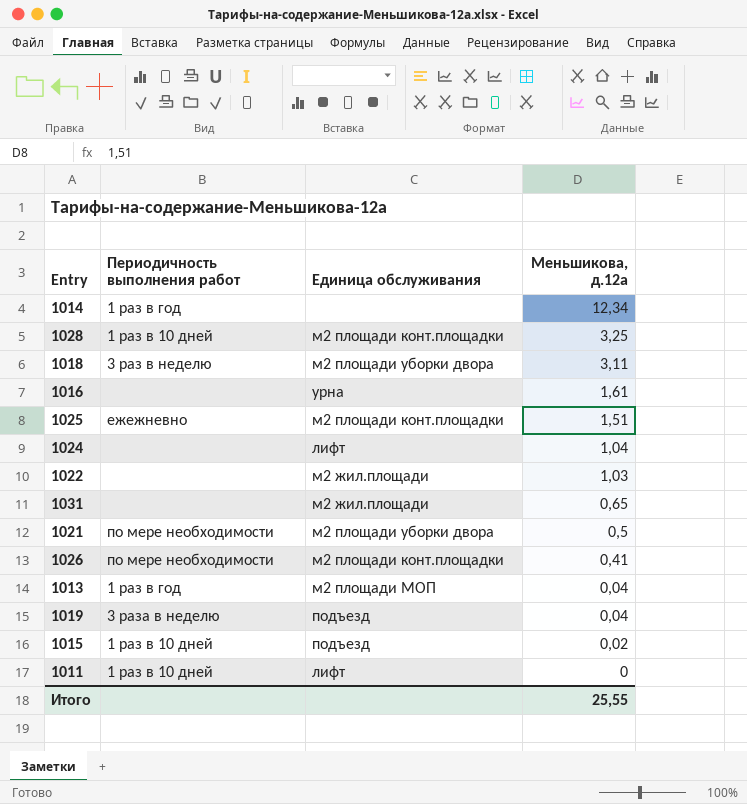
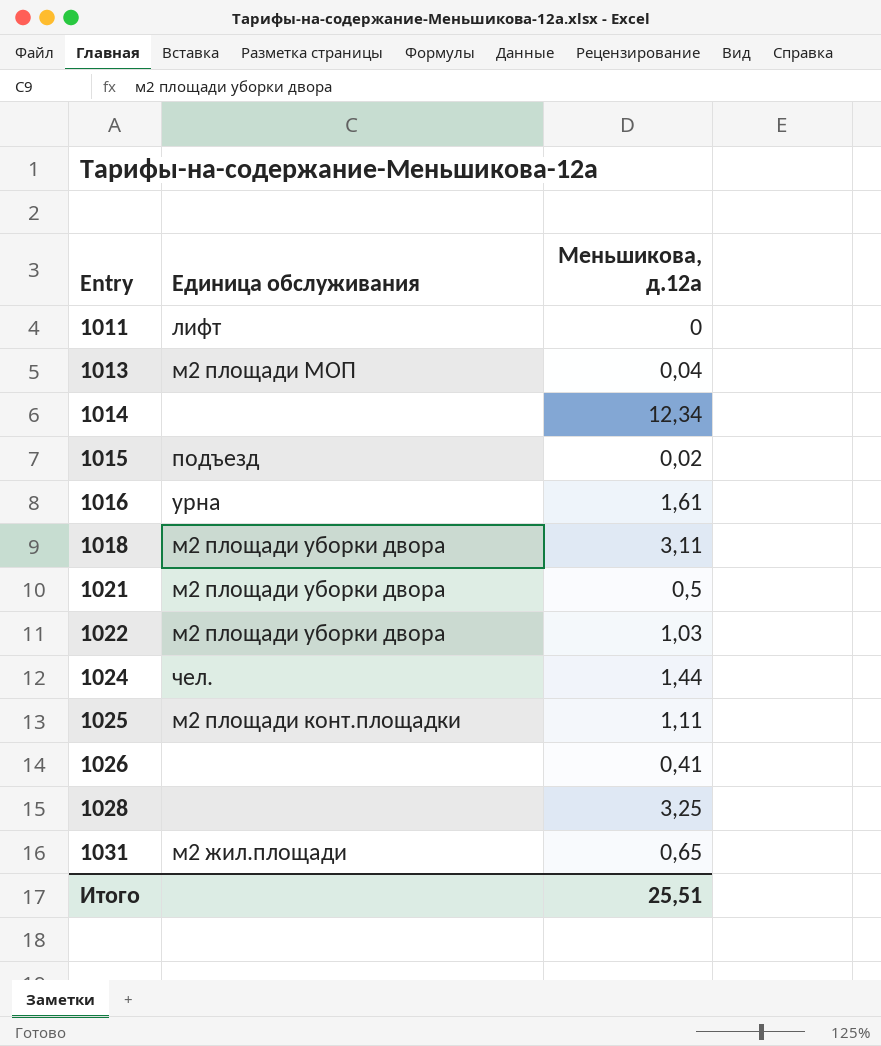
row order: Меньшикова, д.12а descending -> Entry ascending
column Периодичность выполнения работ | position: 2 -> none
row 1019: 3 раза в неделю | подъезд | 0,04 -> none
1022 | Единица обслуживания: м2 жил.площади -> м2 площади уборки двора
1024 | Единица обслуживания: лифт -> чел.
1024 | Меньшикова, д.12а: 1,04 -> 1,44
1025 | Меньшикова, д.12а: 1,51 -> 1,11
1026 | Единица обслуживания: м2 площади конт.площадки -> none
1028 | Единица обслуживания: м2 площади конт.площадки -> none
Итого | Меньшикова, д.12а: 25,55 -> 25,51

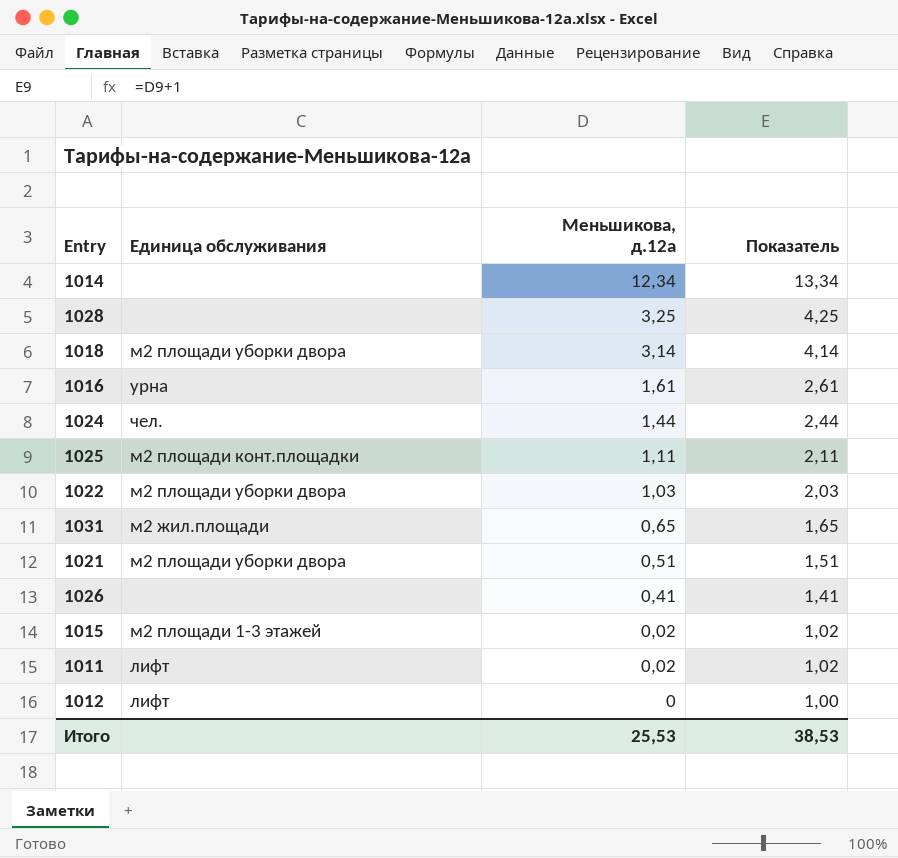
row order: Entry ascending -> Меньшикова, д.12а descending
column Показатель | formula: none -> [Меньшикова, д.12а] + 1
row 1013: м2 площади МОП | 0,04 -> none
1018 | Меньшикова, д.12а: 3,11 -> 3,14
1021 | Меньшикова, д.12а: 0,5 -> 0,51
1015 | Единица обслуживания: подъезд -> м2 площади 1-3 этажей
1011 | Меньшикова, д.12а: 0 -> 0,02
row 1012: none -> лифт | 0 | 1,00
Итого | Меньшикова, д.12а: 25,51 -> 25,53

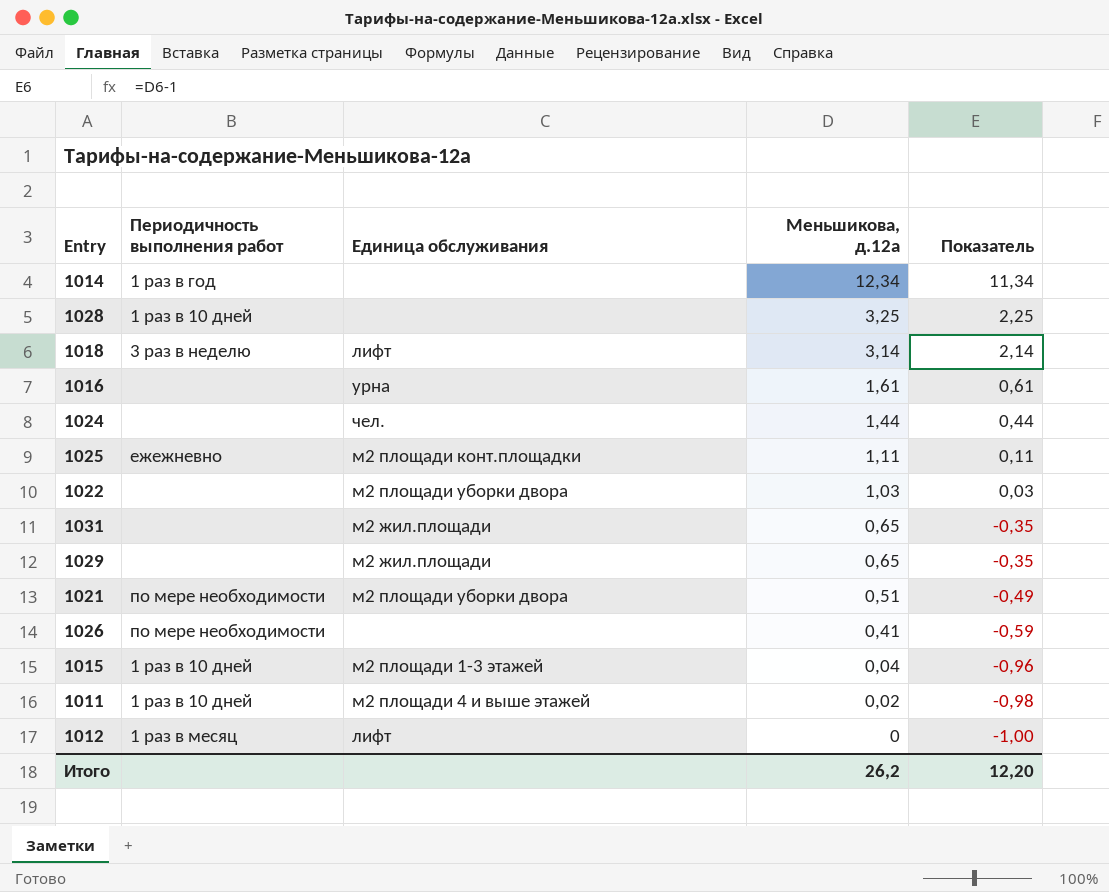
column Периодичность выполнения работ | position: none -> 2
column Показатель | formula: [Меньшикова, д.12а] + 1 -> [Меньшикова, д.12а] - 1
1018 | Единица обслуживания: м2 площади уборки двора -> лифт
row 1029: none -> none | м2 жил.площади | 0,65 | -0,35
1015 | Меньшикова, д.12а: 0,02 -> 0,04
1011 | Единица обслуживания: лифт -> м2 площади 4 и выше этажей
Итого | Меньшикова, д.12а: 25,53 -> 26,2
Итого | Показатель: 38,53 -> 12,20

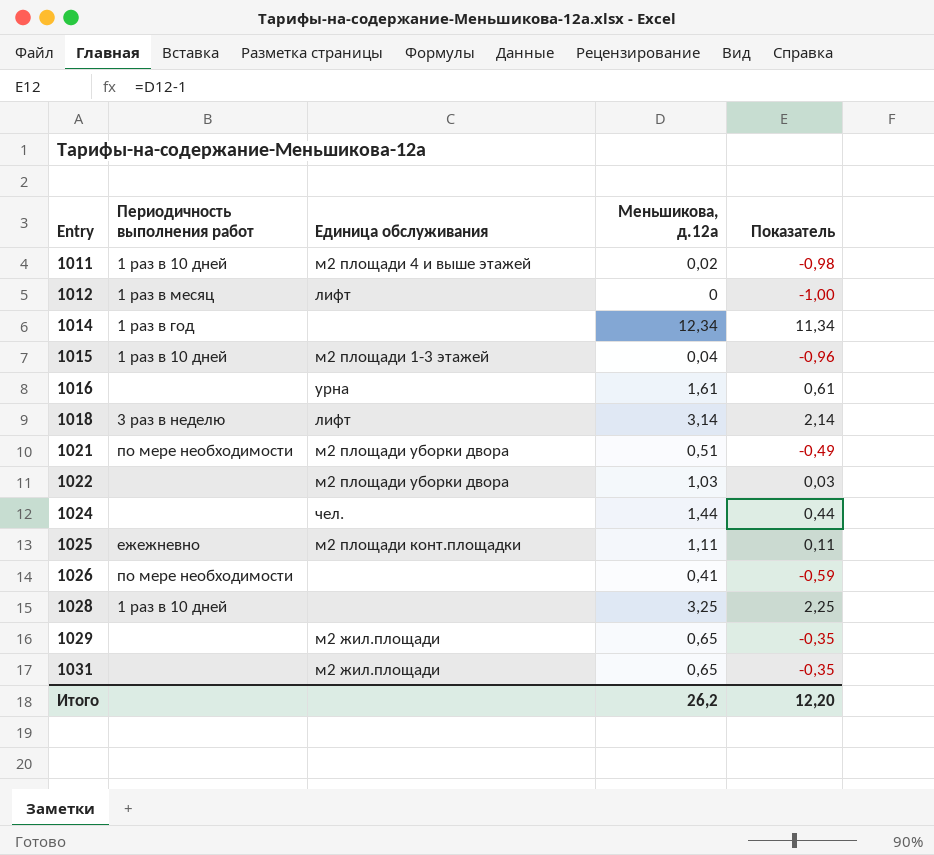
row order: Меньшикова, д.12а descending -> Entry ascending

